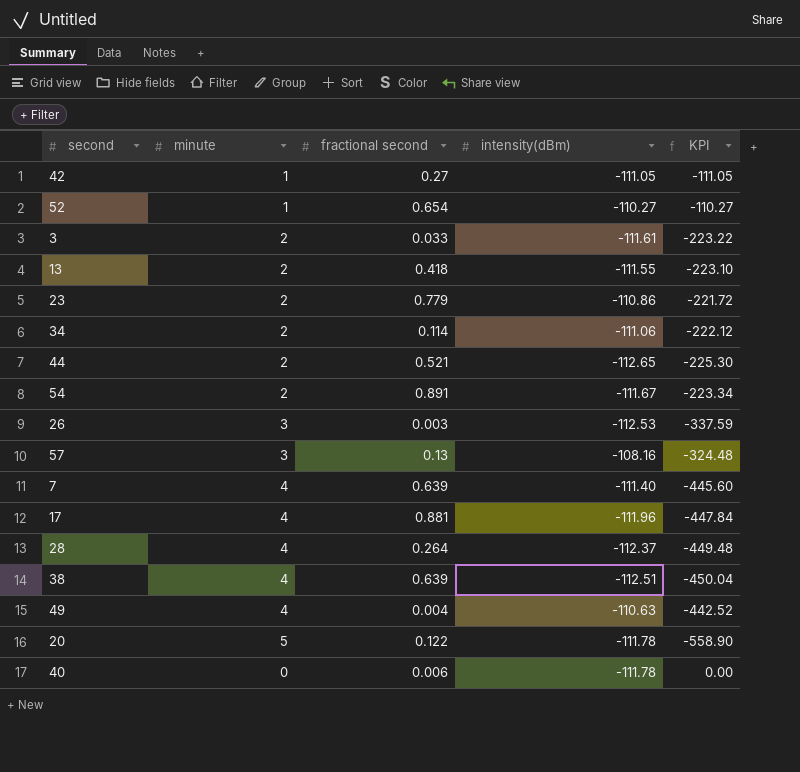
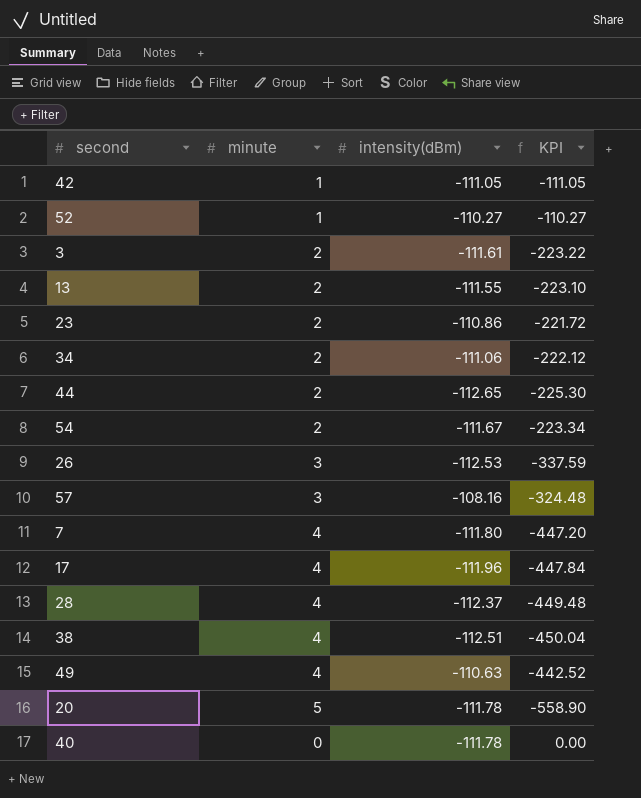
column fractional second | position: 3 -> none
7 | intensity(dBm): -111.40 -> -111.80
7 | KPI: -445.60 -> -447.20

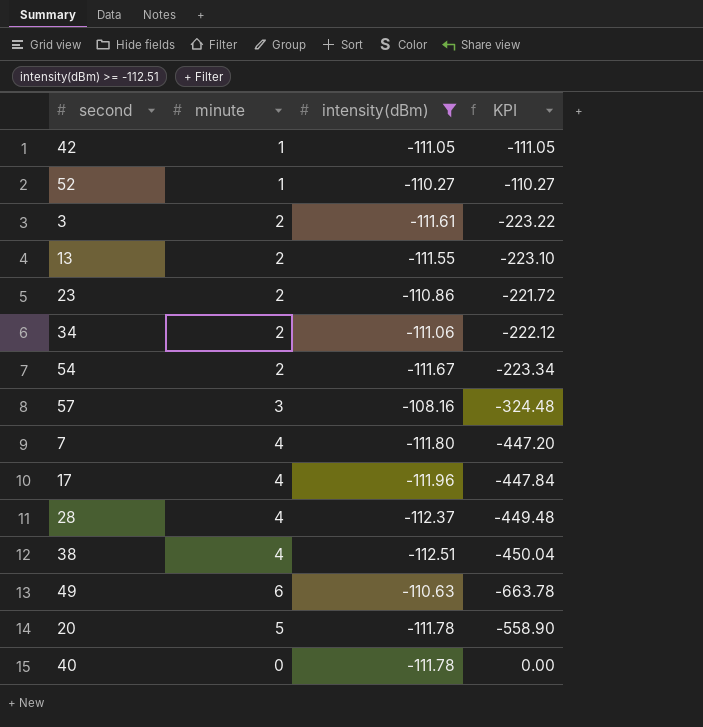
filter: none -> intensity(dBm) >= -112.51
49 | minute: 4 -> 6
49 | KPI: -442.52 -> -663.78

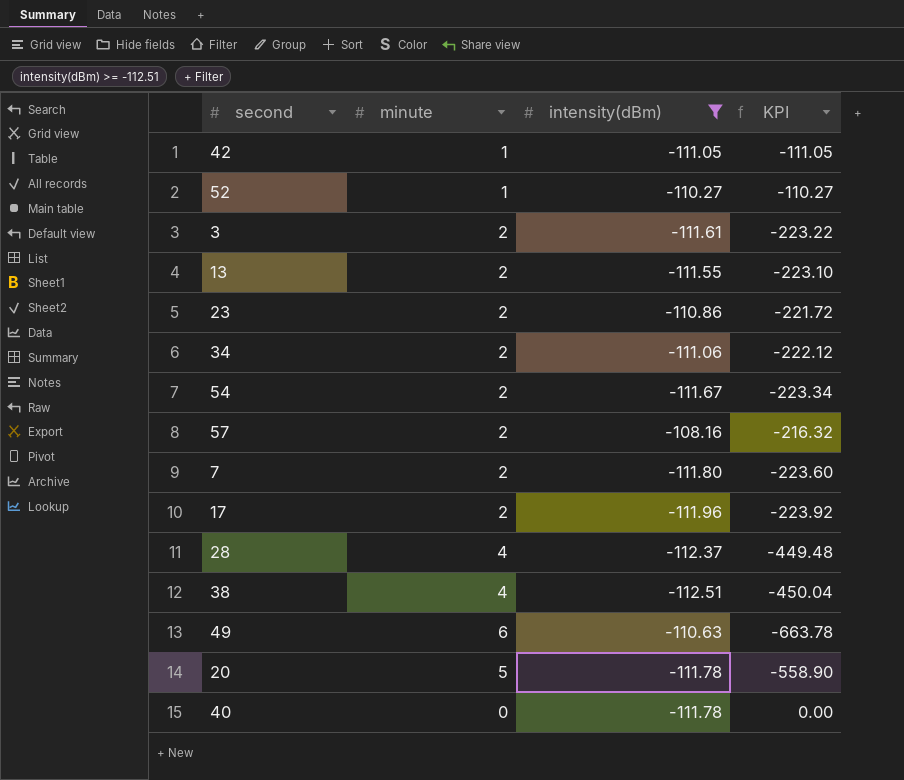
57 | minute: 3 -> 2
57 | KPI: -324.48 -> -216.32
7 | minute: 4 -> 2
7 | KPI: -447.20 -> -223.60
17 | minute: 4 -> 2
17 | KPI: -447.84 -> -223.92

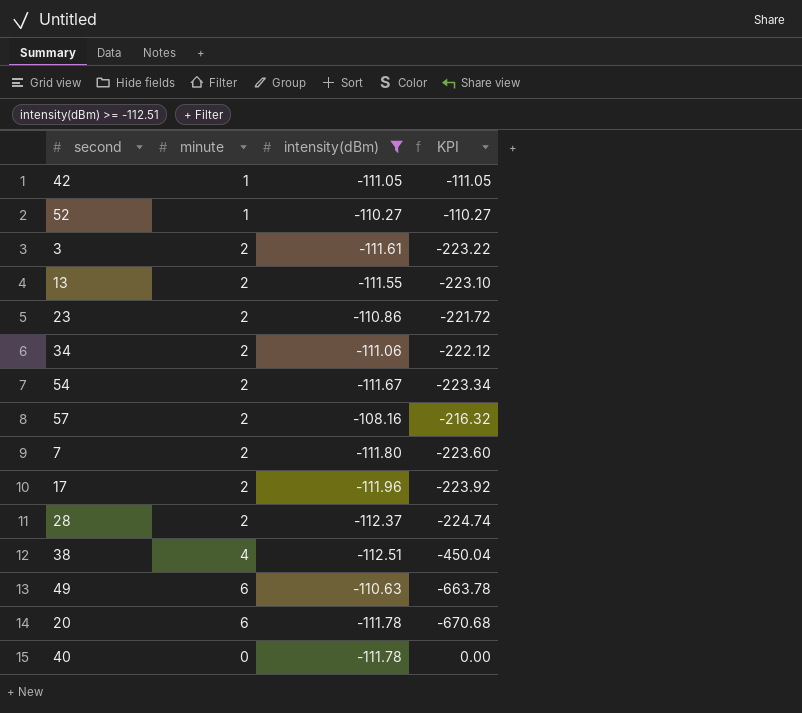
28 | minute: 4 -> 2
28 | KPI: -449.48 -> -224.74
20 | minute: 5 -> 6
20 | KPI: -558.90 -> -670.68

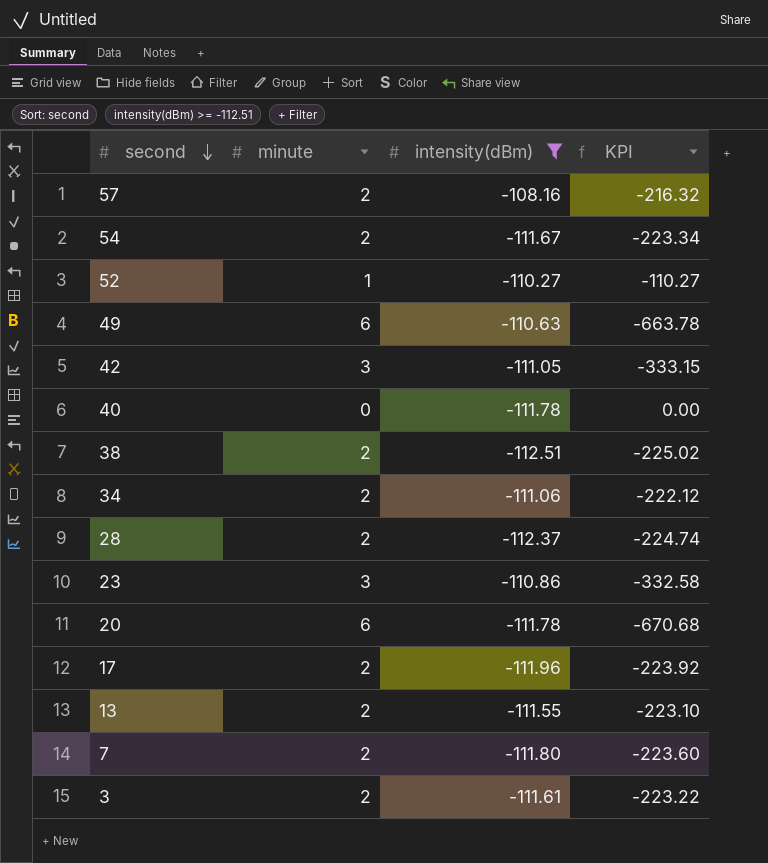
row order: none -> second descending
42 | minute: 1 -> 3
42 | KPI: -111.05 -> -333.15
38 | minute: 4 -> 2
38 | KPI: -450.04 -> -225.02
23 | minute: 2 -> 3
23 | KPI: -221.72 -> -332.58

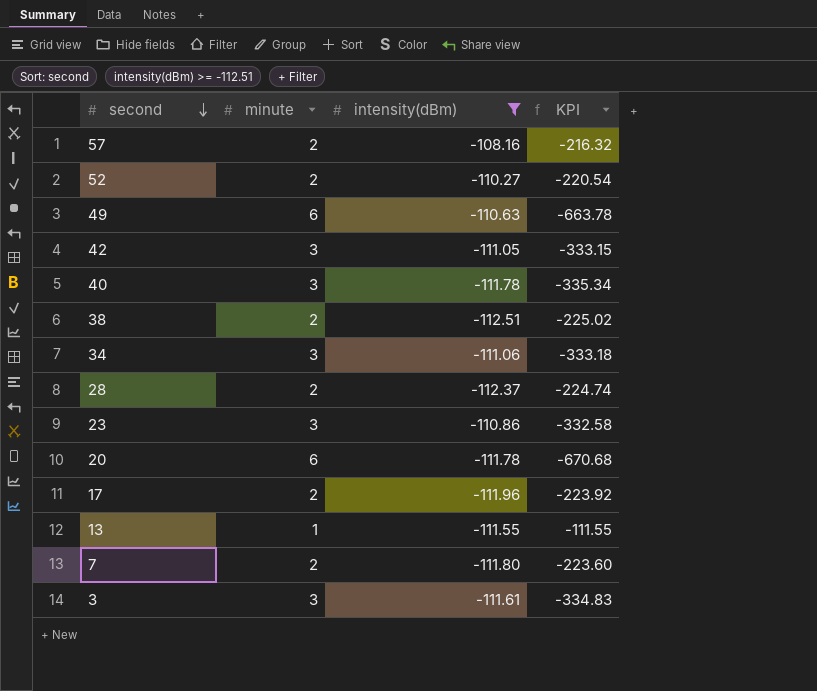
row 54: 2 | -111.67 | -223.34 -> none
52 | minute: 1 -> 2
52 | KPI: -110.27 -> -220.54
40 | minute: 0 -> 3
40 | KPI: 0.00 -> -335.34
34 | minute: 2 -> 3
34 | KPI: -222.12 -> -333.18
13 | minute: 2 -> 1
13 | KPI: -223.10 -> -111.55
3 | minute: 2 -> 3
3 | KPI: -223.22 -> -334.83

